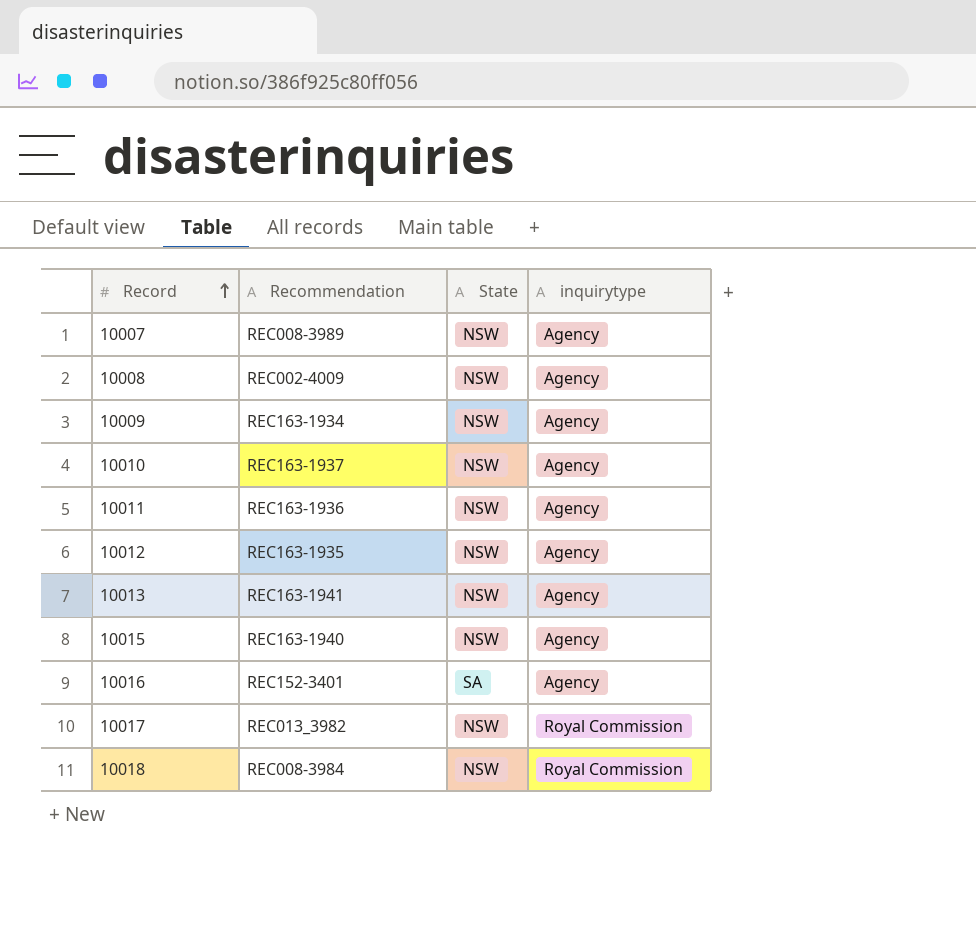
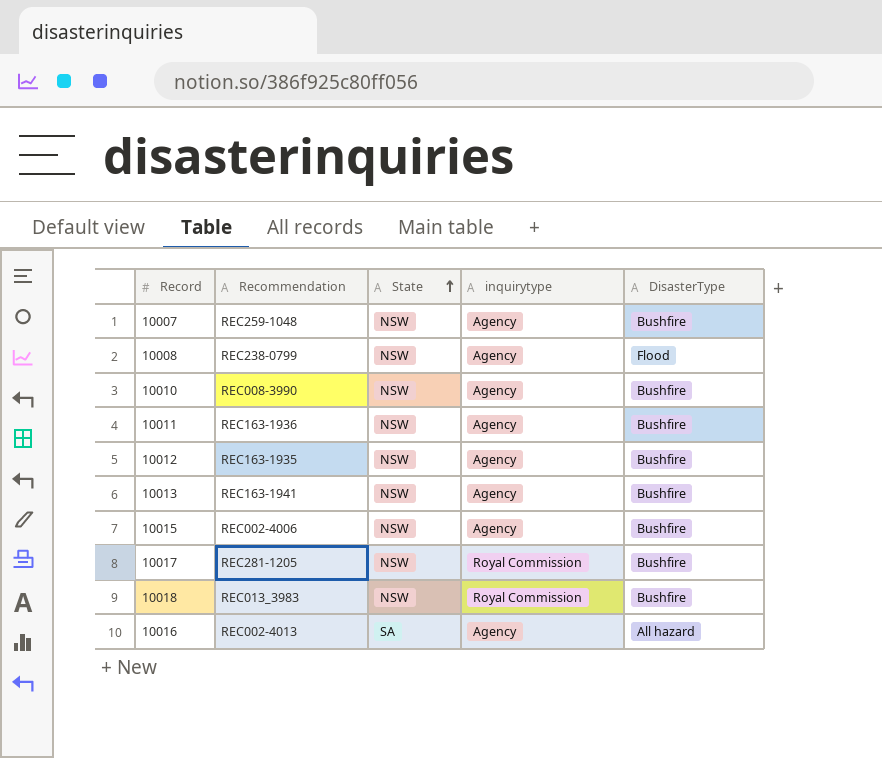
row order: Record ascending -> State ascending
column DisasterType | position: none -> 5
row 10009: REC163-1934 | NSW | Agency -> none
10007 | Recommendation: REC008-3989 -> REC259-1048
10008 | Recommendation: REC002-4009 -> REC238-0799
10010 | Recommendation: REC163-1937 -> REC008-3990
10015 | Recommendation: REC163-1940 -> REC002-4006
10017 | Recommendation: REC013_3982 -> REC281-1205
10018 | Recommendation: REC008-3984 -> REC013_3983
10016 | Recommendation: REC152-3401 -> REC002-4013

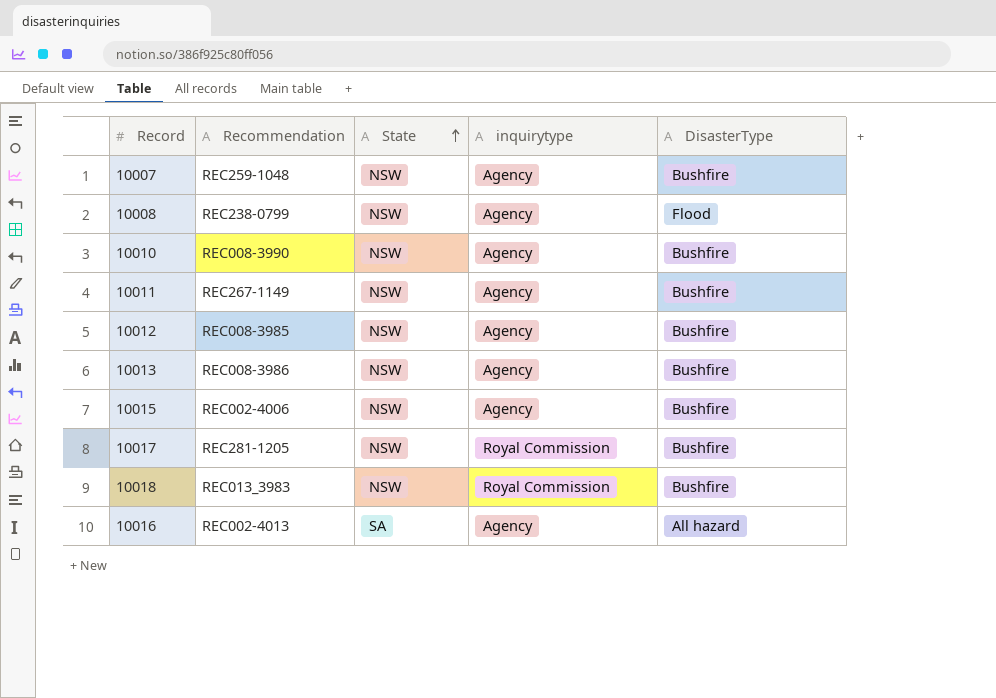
10011 | Recommendation: REC163-1936 -> REC267-1149
10012 | Recommendation: REC163-1935 -> REC008-3985
10013 | Recommendation: REC163-1941 -> REC008-3986

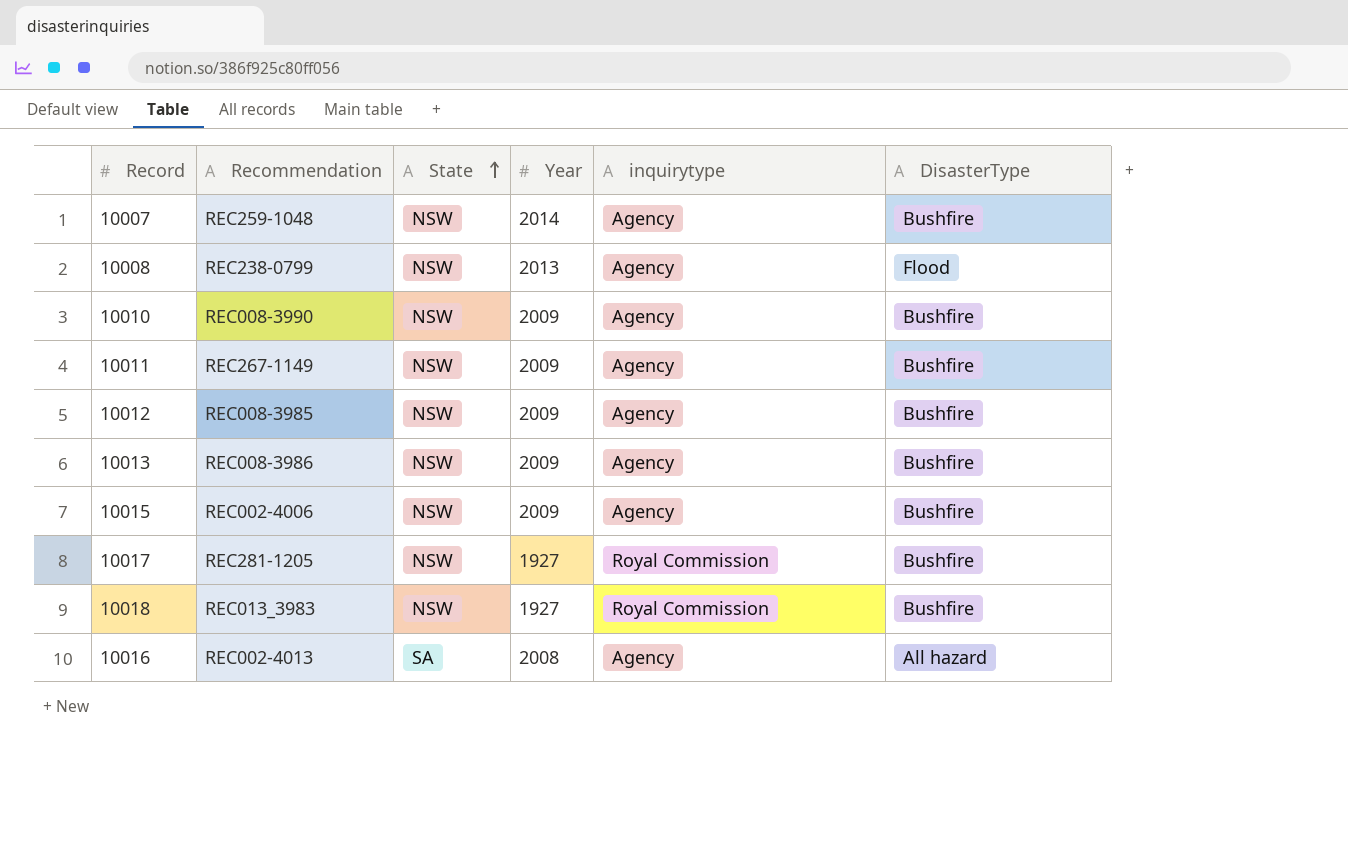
column Year | position: none -> 4

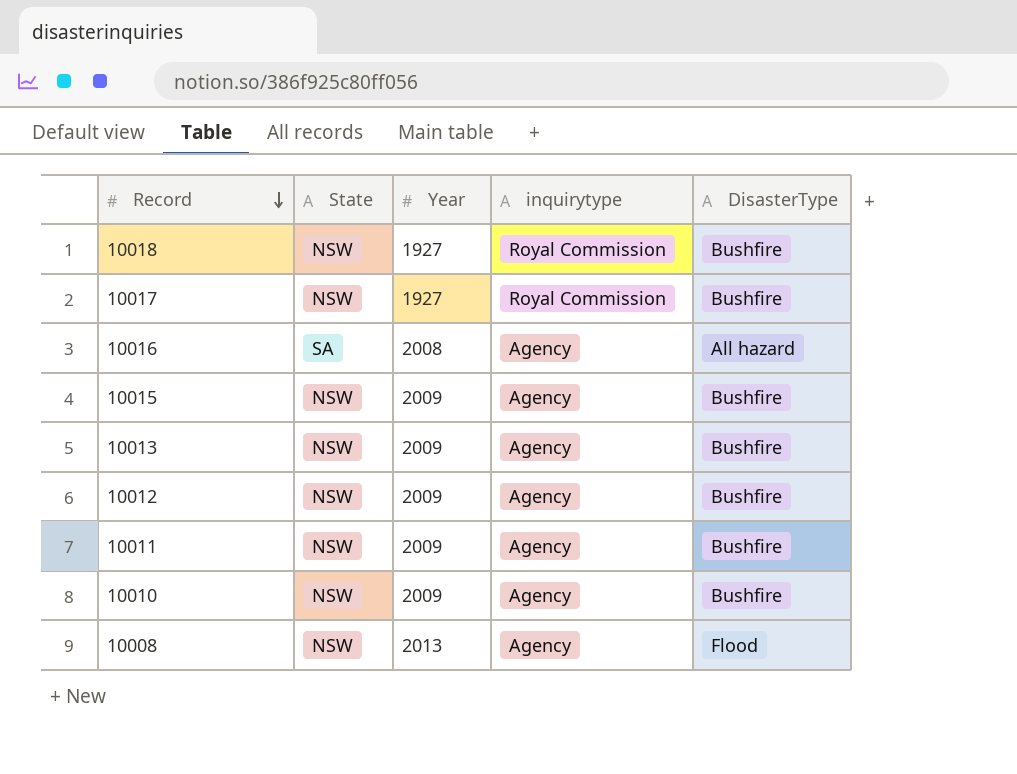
row order: State ascending -> Record descending
column Recommendation | position: 2 -> none
row 10007: REC259-1048 | NSW | 2014 | Agency | Bushfire -> none

